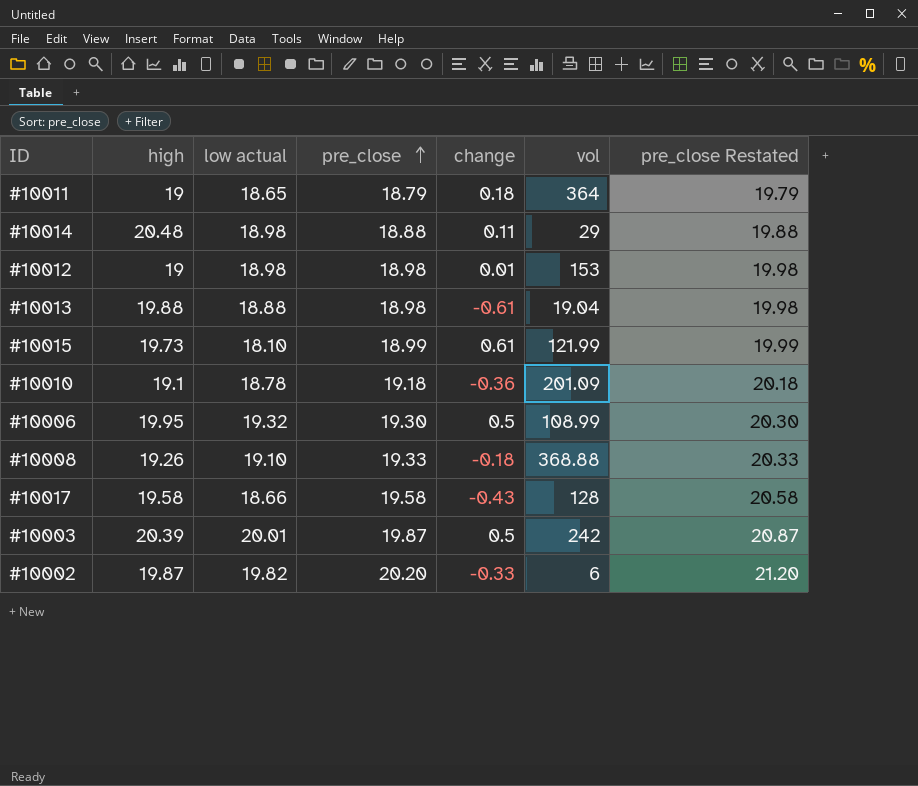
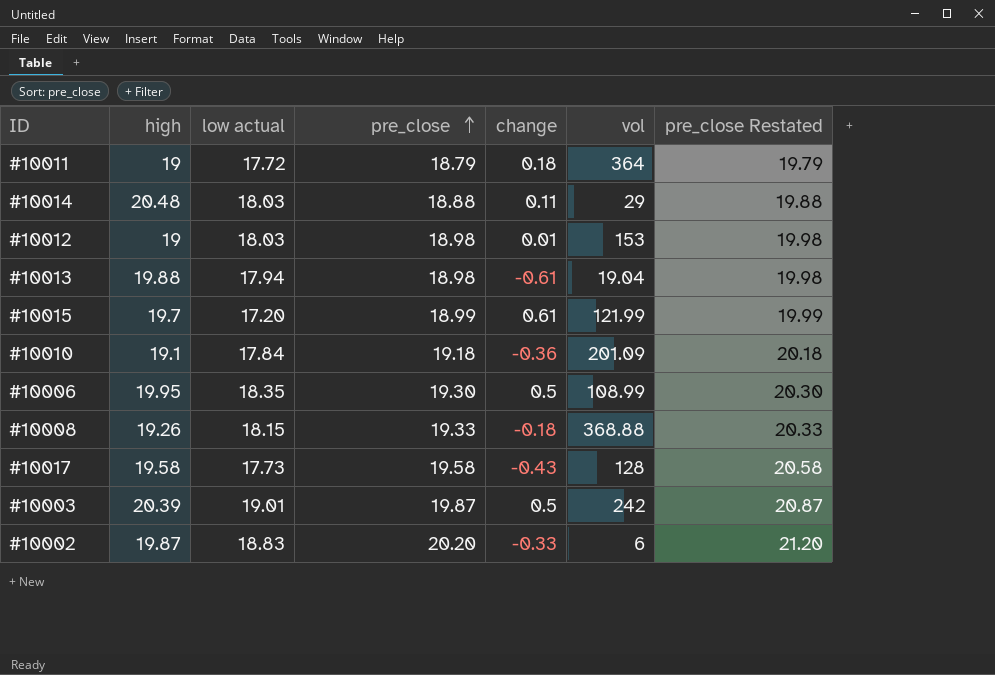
#10011 | low actual: 18.65 -> 17.72
#10014 | low actual: 18.98 -> 18.03
#10012 | low actual: 18.98 -> 18.03
#10013 | low actual: 18.88 -> 17.94
#10015 | high: 19.73 -> 19.7
#10015 | low actual: 18.10 -> 17.20
#10010 | low actual: 18.78 -> 17.84
#10006 | low actual: 19.32 -> 18.35
#10008 | low actual: 19.10 -> 18.15
#10017 | low actual: 18.66 -> 17.73
#10003 | low actual: 20.01 -> 19.01
#10002 | low actual: 19.82 -> 18.83

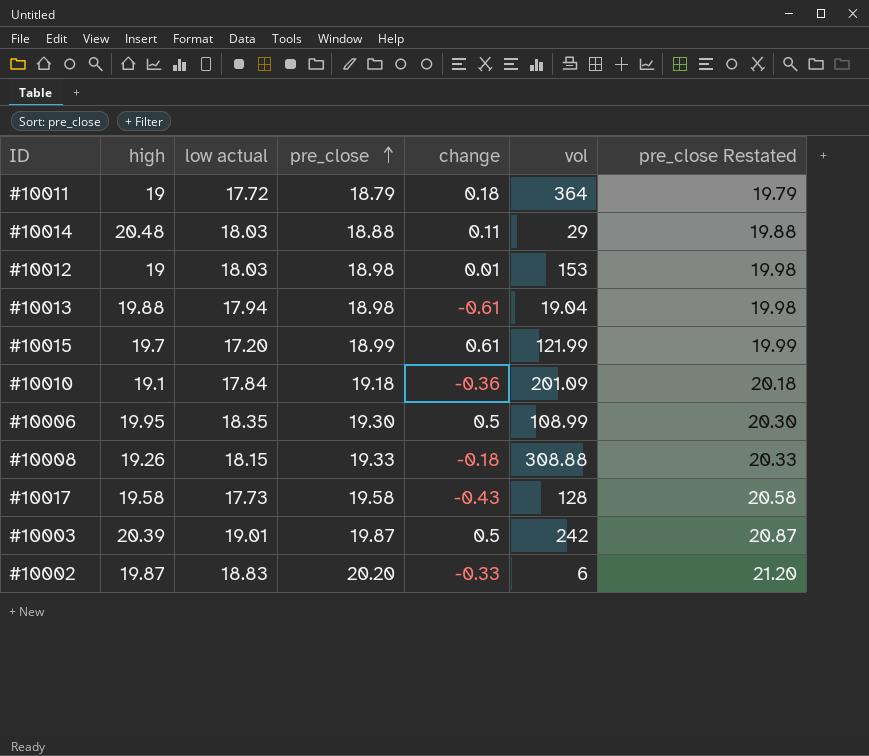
#10008 | vol: 368.88 -> 308.88

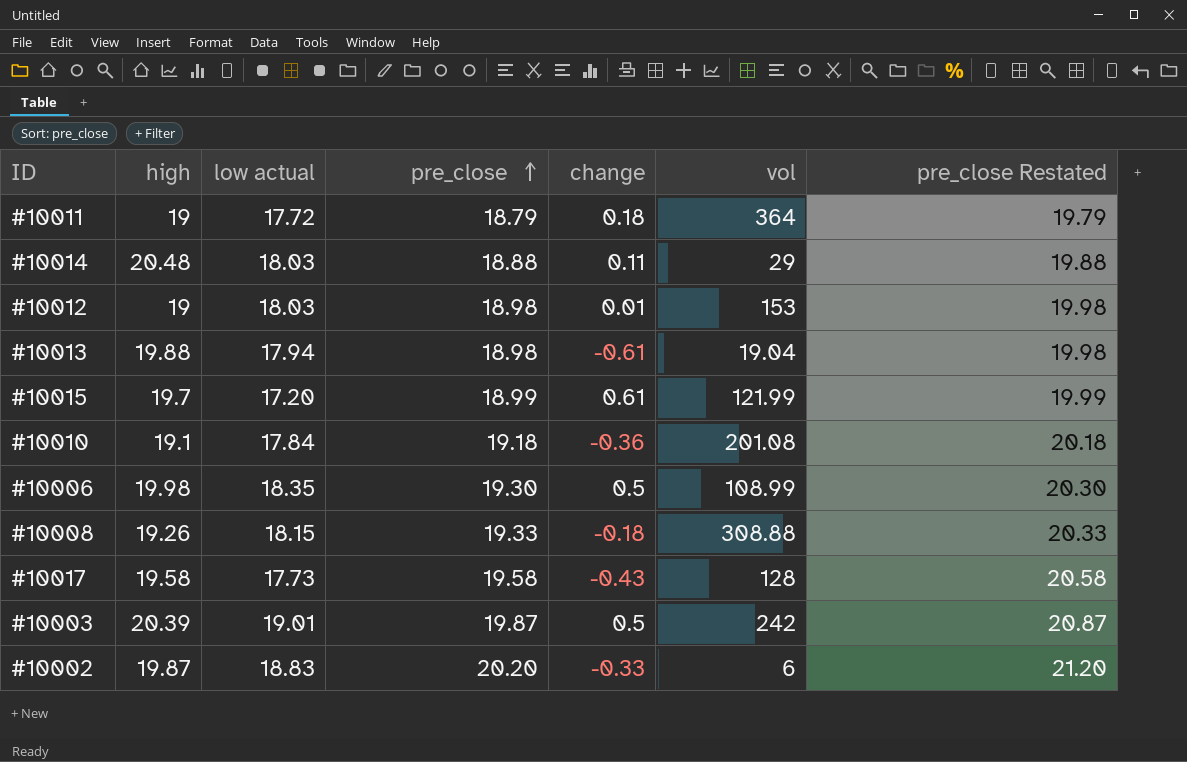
#10010 | vol: 201.09 -> 201.08
#10006 | high: 19.95 -> 19.98

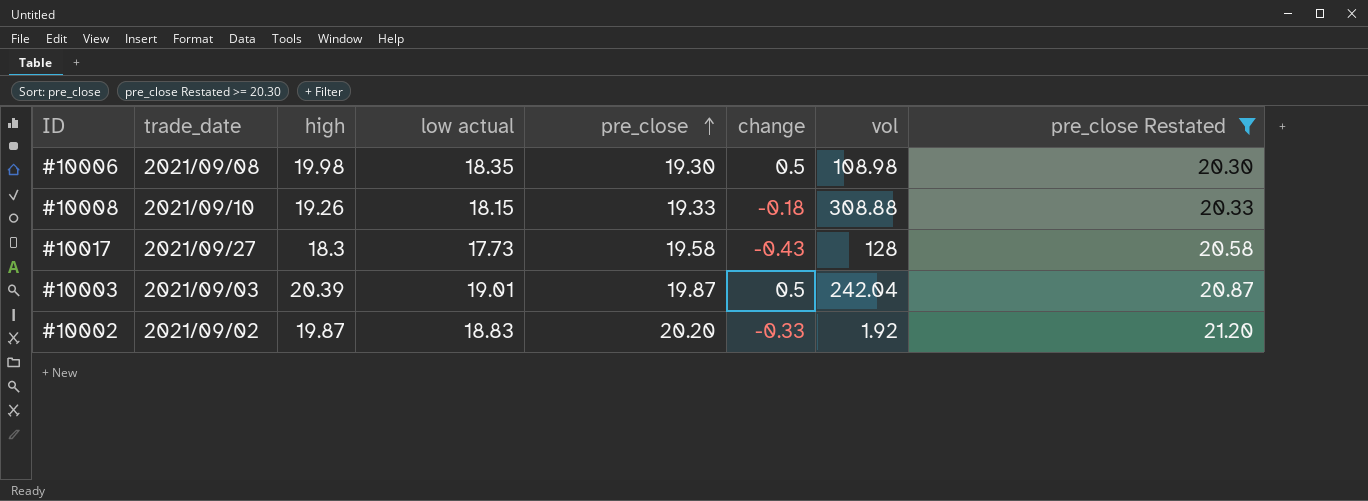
filter: none -> pre_close Restated >= 20.30
column trade_date | position: none -> 2
#10006 | vol: 108.99 -> 108.98
#10017 | high: 19.58 -> 18.3
#10003 | vol: 242 -> 242.04
#10002 | vol: 6 -> 1.92

